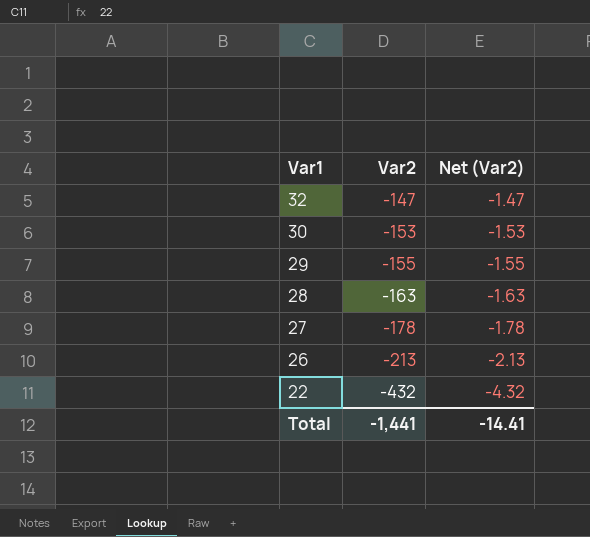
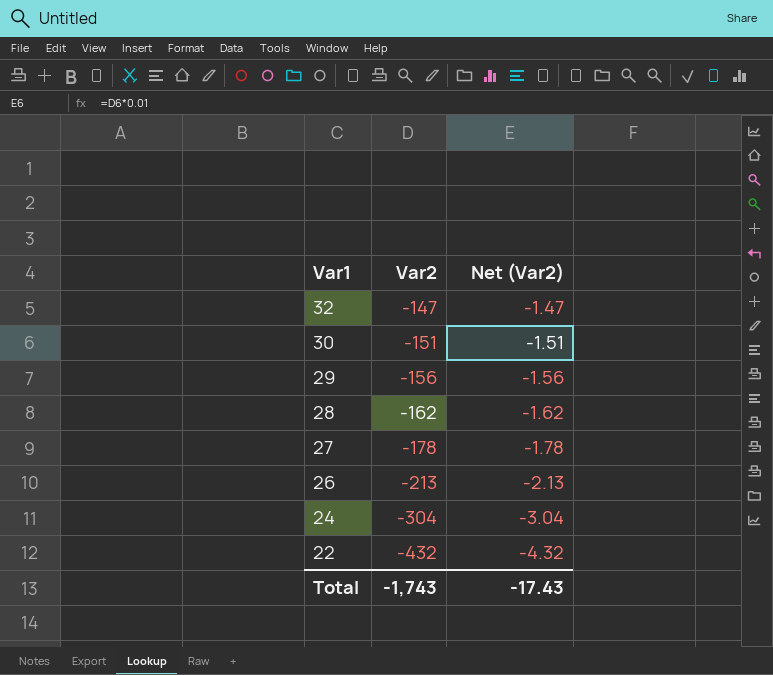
30 | Var2: -153 -> -151
30 | Net (Var2): -1.53 -> -1.51
29 | Var2: -155 -> -156
29 | Net (Var2): -1.55 -> -1.56
28 | Var2: -163 -> -162
28 | Net (Var2): -1.63 -> -1.62
row 24: none -> -304 | -3.04
Total | Var2: -1,441 -> -1,743
Total | Net (Var2): -14.41 -> -17.43

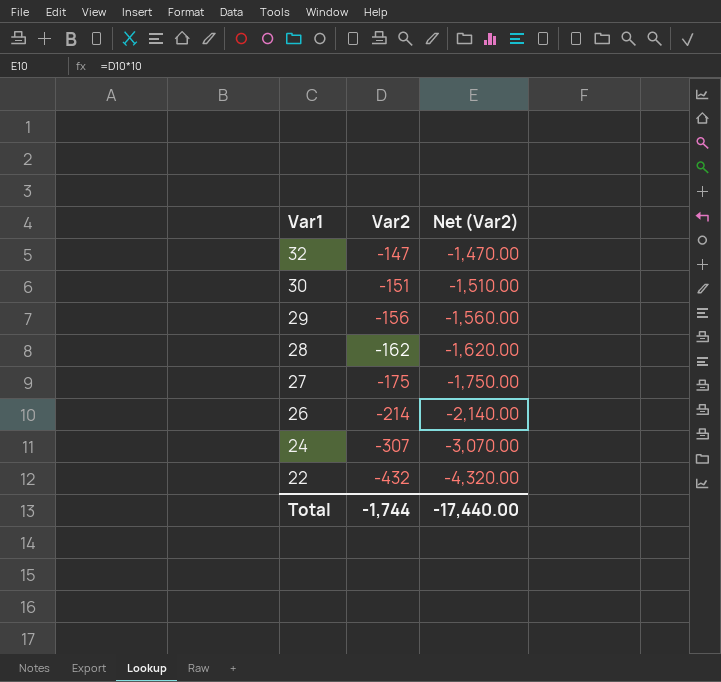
column Net (Var2) | formula: [Var2] * 0.01 -> [Var2] * 10
27 | Var2: -178 -> -175
26 | Var2: -213 -> -214
24 | Var2: -304 -> -307
Total | Var2: -1,743 -> -1,744
Total | Net (Var2): -17.43 -> -17,440.00

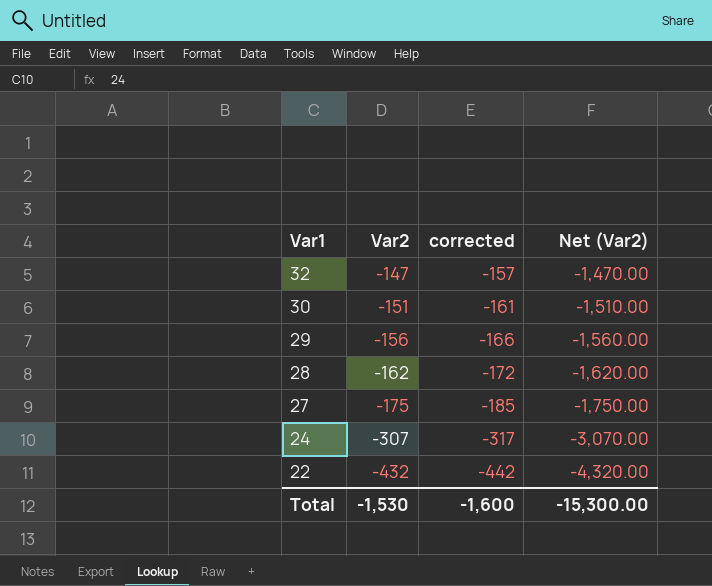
column corrected | formula: none -> [Var2] - 10
row 26: -214 | -2,140.00 -> none
Total | Var2: -1,744 -> -1,530
Total | Net (Var2): -17,440.00 -> -15,300.00

